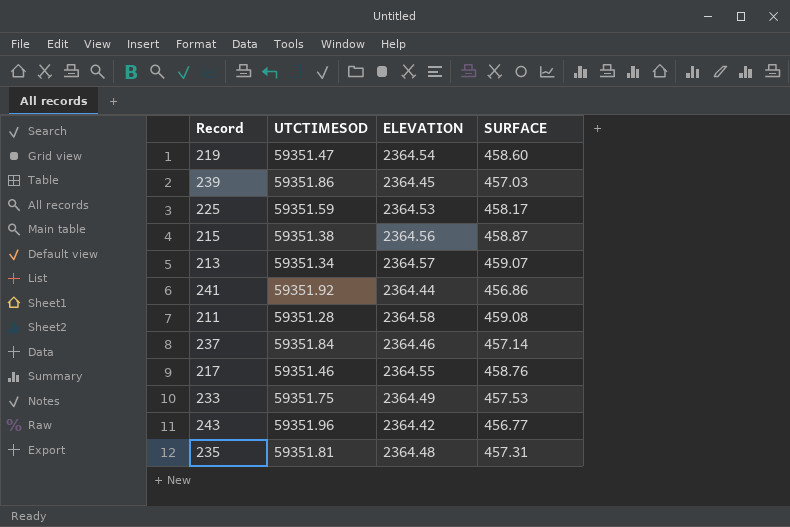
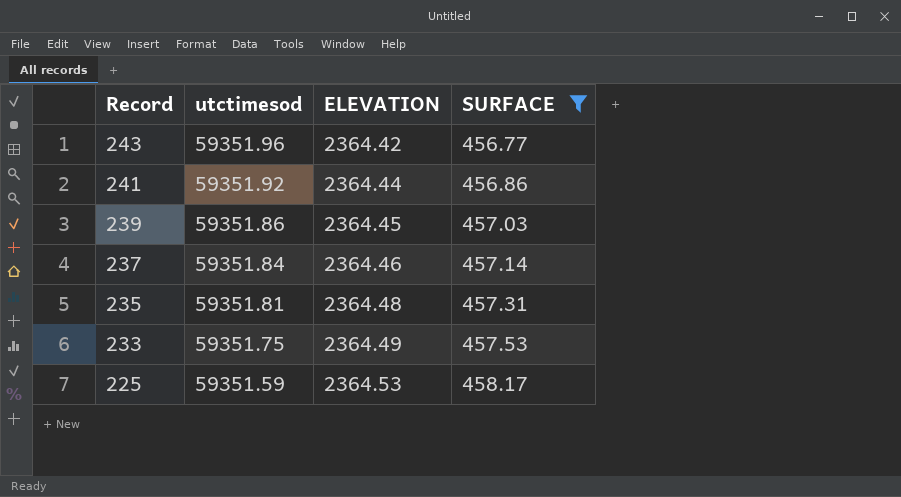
filter: none -> SURFACE <= 458.17
row order: none -> Record descending
column name: UTCTIMESOD -> utctimesod

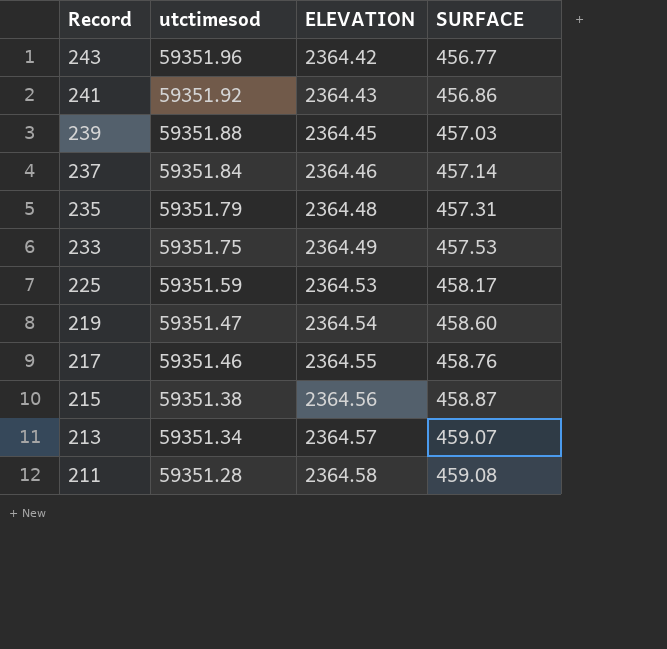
filter: SURFACE <= 458.17 -> none
241 | ELEVATION: 2364.44 -> 2364.43
239 | utctimesod: 59351.86 -> 59351.88
235 | utctimesod: 59351.81 -> 59351.79

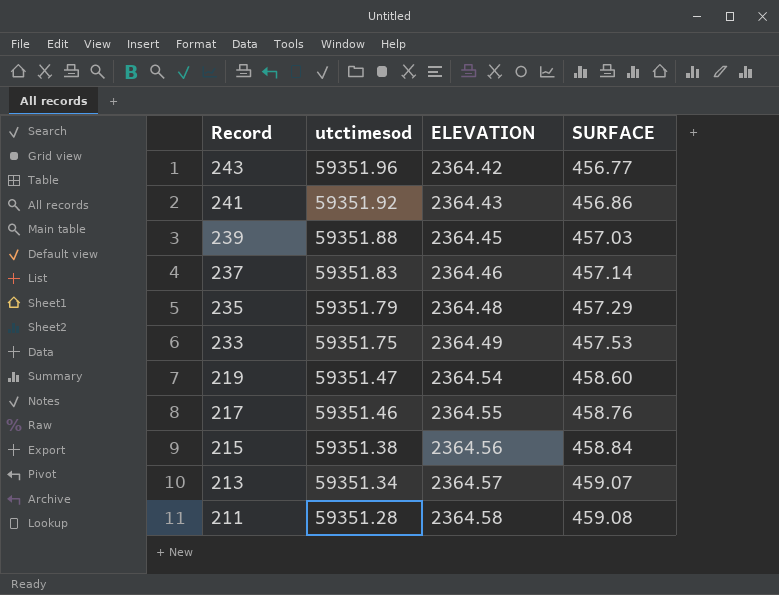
row 225: 59351.59 | 2364.53 | 458.17 -> none
237 | utctimesod: 59351.84 -> 59351.83
235 | SURFACE: 457.31 -> 457.29
215 | SURFACE: 458.87 -> 458.84

